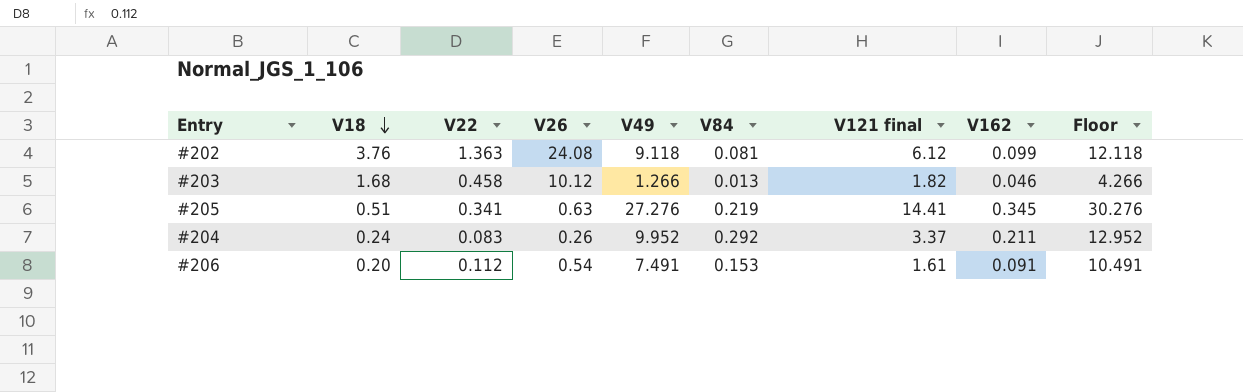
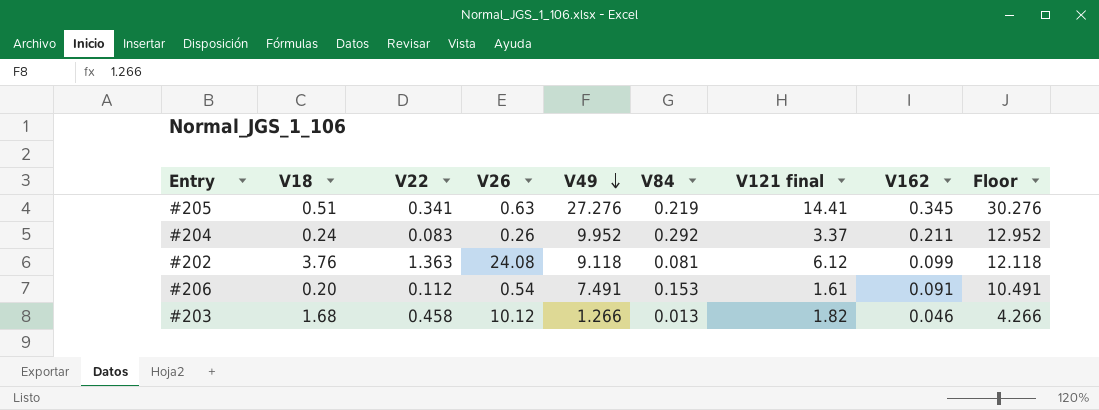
row order: V18 descending -> V49 descending

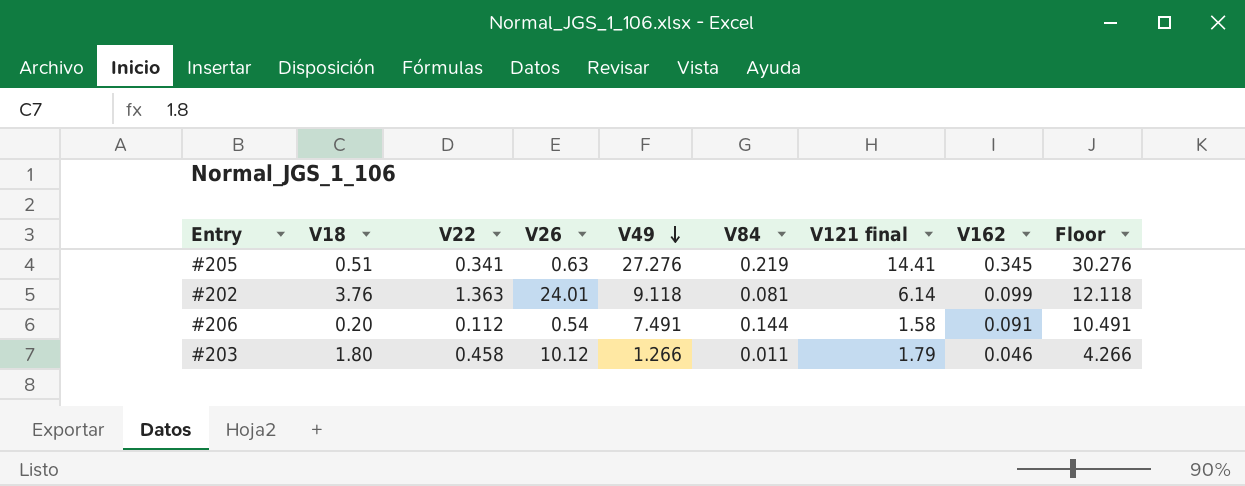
row #204: 0.24 | 0.083 | 0.26 | 9.952 | 0.292 | 3.37 | 0.211 | 12.952 -> none
#202 | V26: 24.08 -> 24.01
#202 | V121 final: 6.12 -> 6.14
#206 | V84: 0.153 -> 0.144
#206 | V121 final: 1.61 -> 1.58
#203 | V18: 1.68 -> 1.80
#203 | V84: 0.013 -> 0.011
#203 | V121 final: 1.82 -> 1.79

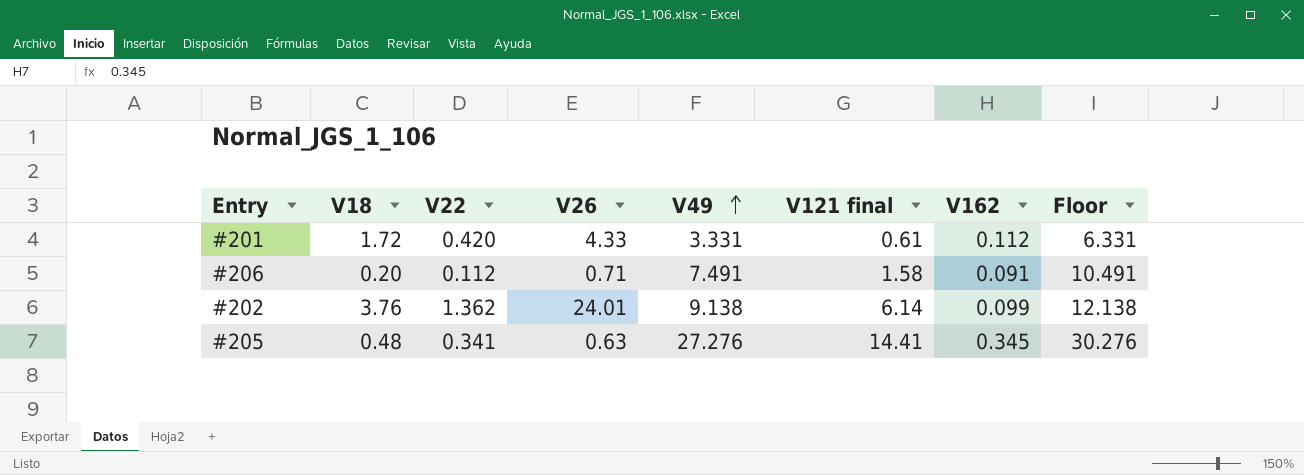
row order: V49 descending -> V49 ascending
column V84 | position: 6 -> none
row #203: 1.80 | 0.458 | 10.12 | 1.266 | 0.011 | 1.79 | 0.046 | 4.266 -> none
row #201: none -> 1.72 | 0.420 | 4.33 | 3.331 | 0.61 | 0.112 | 6.331
#206 | V26: 0.54 -> 0.71
#202 | V22: 1.363 -> 1.362
#202 | V49: 9.118 -> 9.138
#202 | Floor: 12.118 -> 12.138
#205 | V18: 0.51 -> 0.48

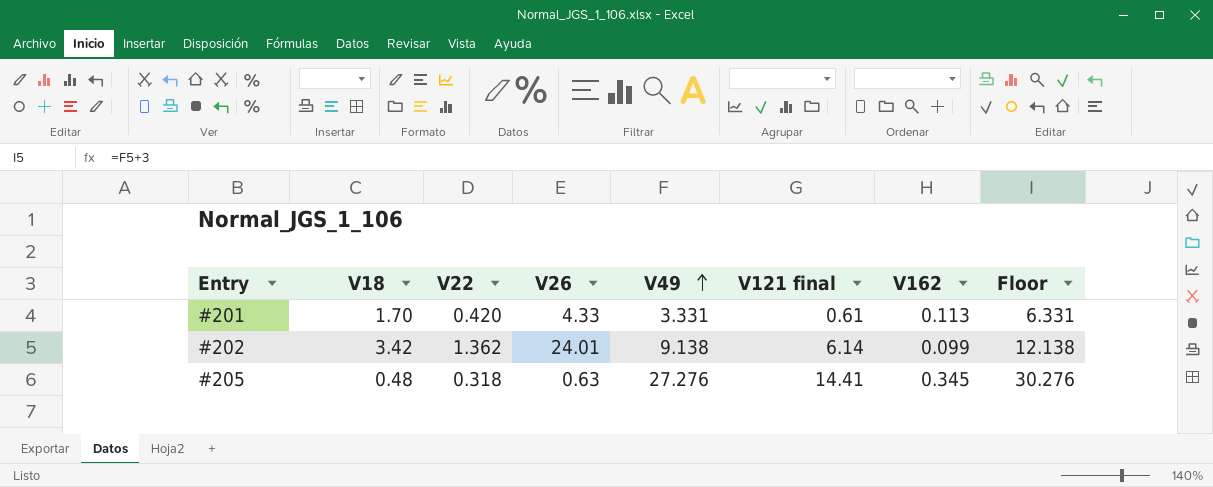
row #206: 0.20 | 0.112 | 0.71 | 7.491 | 1.58 | 0.091 | 10.491 -> none
#201 | V18: 1.72 -> 1.70
#201 | V162: 0.112 -> 0.113
#202 | V18: 3.76 -> 3.42
#205 | V22: 0.341 -> 0.318

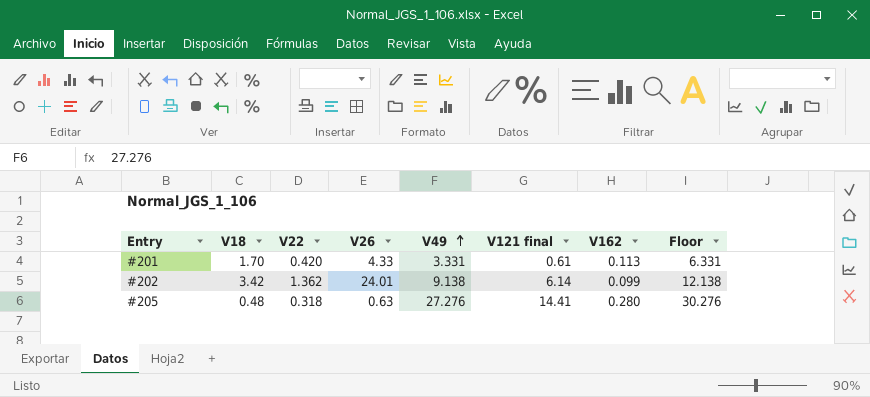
#205 | V162: 0.345 -> 0.280

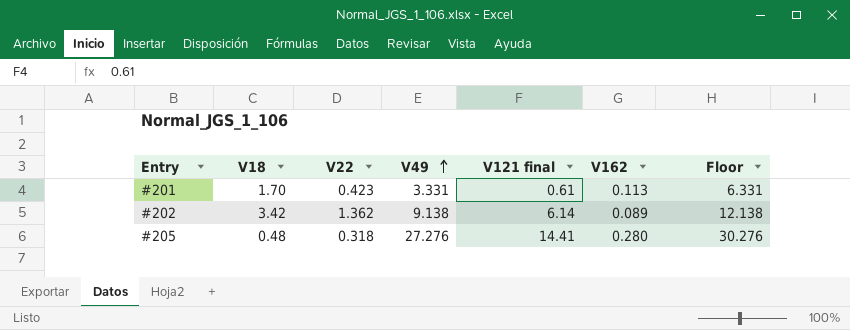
column V26 | position: 4 -> none
#201 | V22: 0.420 -> 0.423
#202 | V162: 0.099 -> 0.089

